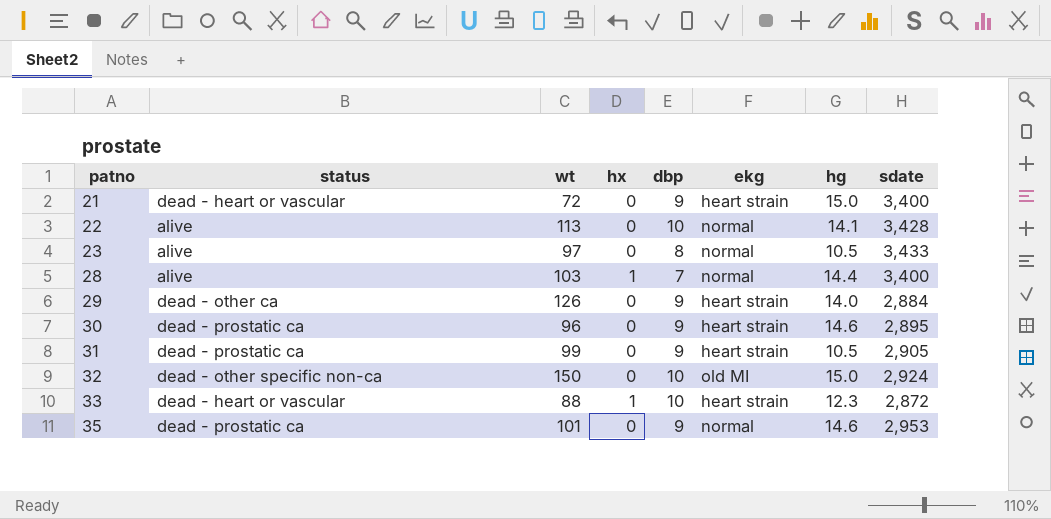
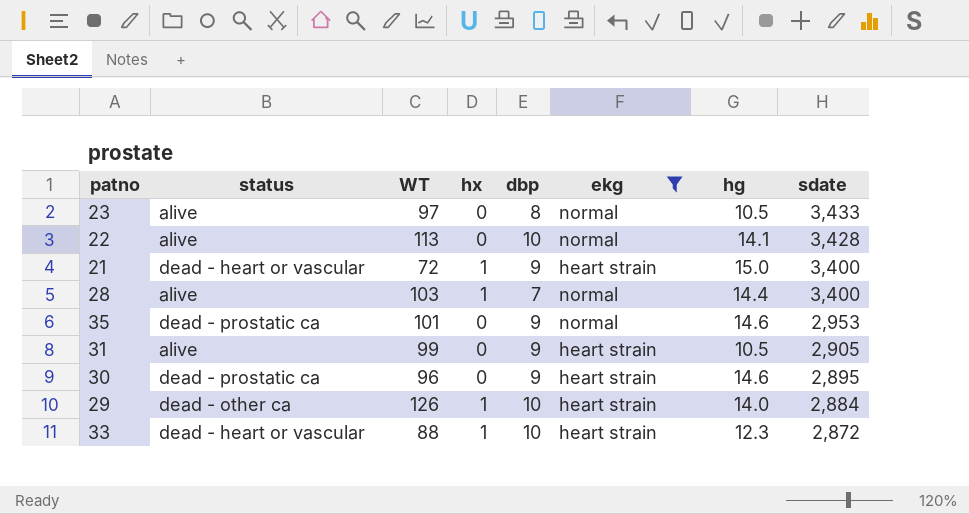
filter: none -> ekg != old MI
row order: patno ascending -> sdate descending
column name: wt -> WT
21 | hx: 0 -> 1
31 | status: dead - prostatic ca -> alive
29 | hx: 0 -> 1
29 | dbp: 9 -> 10

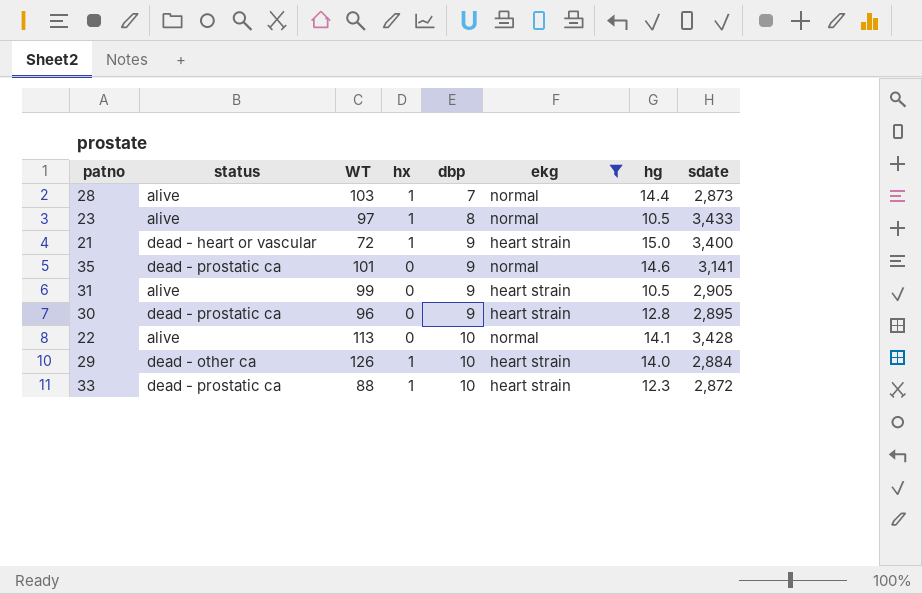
row order: sdate descending -> dbp ascending
28 | sdate: 3,400 -> 2,873
23 | hx: 0 -> 1
35 | sdate: 2,953 -> 3,141
30 | hg: 14.6 -> 12.8
33 | status: dead - heart or vascular -> dead - prostatic ca

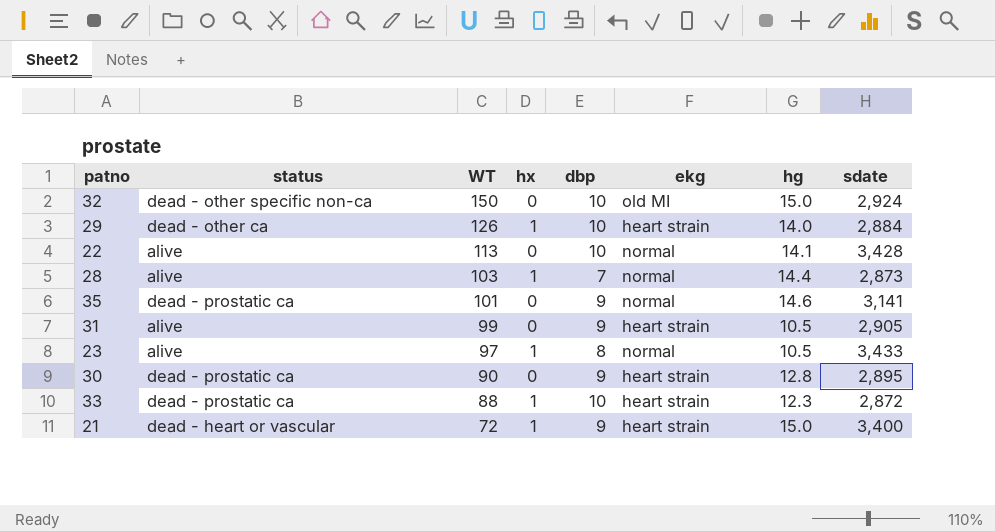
filter: ekg != old MI -> none
row order: dbp ascending -> WT descending
30 | WT: 96 -> 90

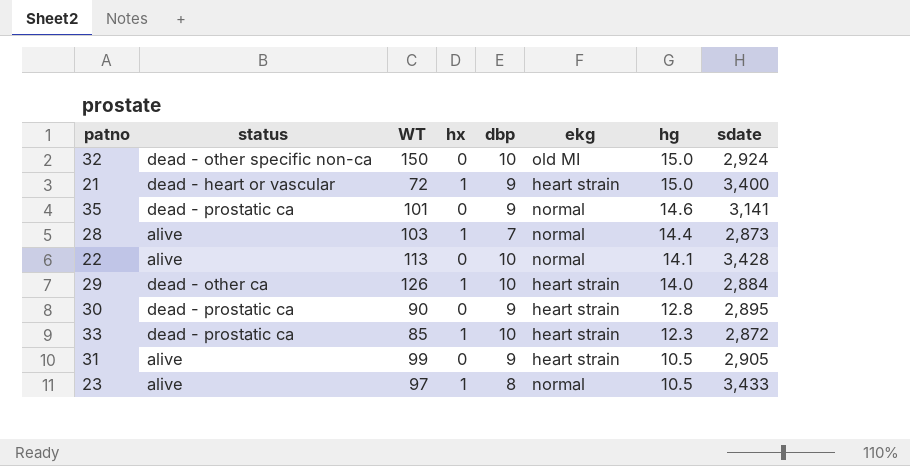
row order: WT descending -> hg descending
33 | WT: 88 -> 85

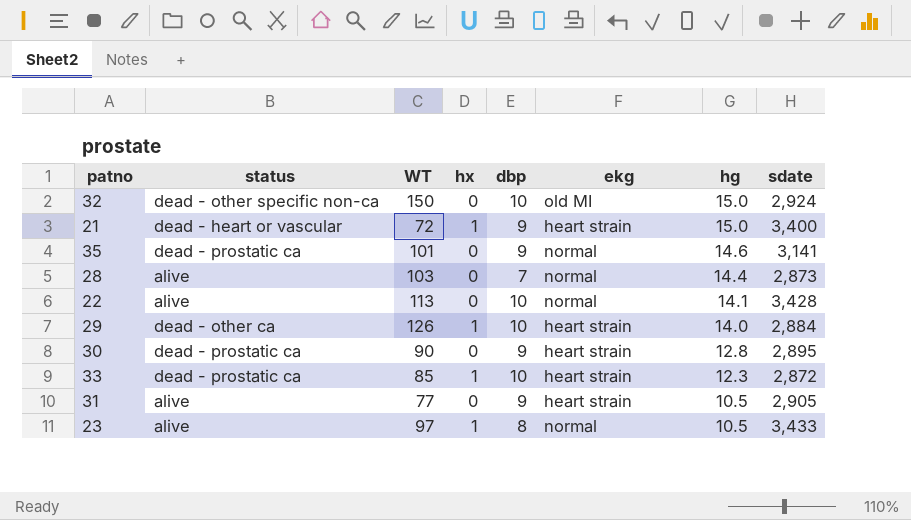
28 | hx: 1 -> 0
31 | WT: 99 -> 77

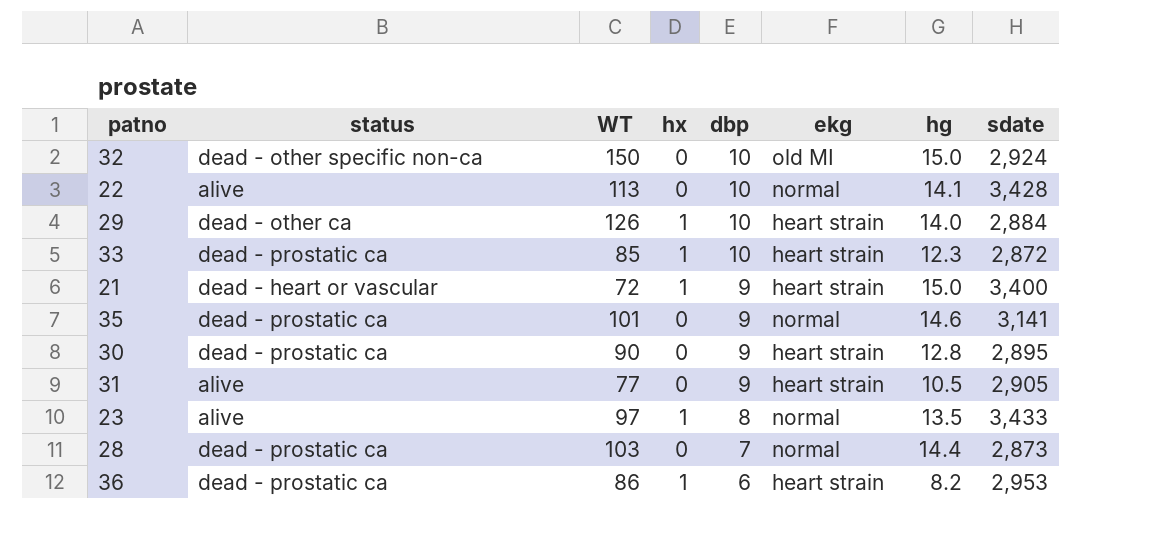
row order: hg descending -> dbp descending
23 | hg: 10.5 -> 13.5
28 | status: alive -> dead - prostatic ca
row 36: none -> dead - prostatic ca | 86 | 1 | 6 | heart strain | 8.2 | 2,953

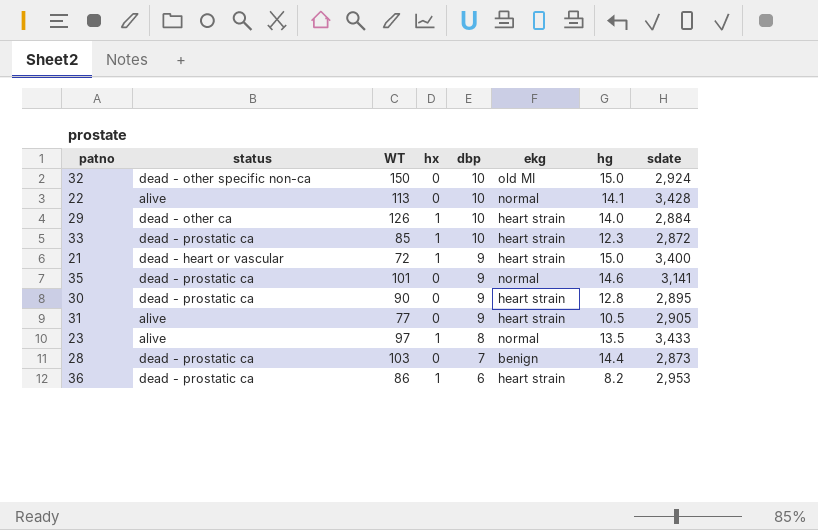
28 | ekg: normal -> benign

